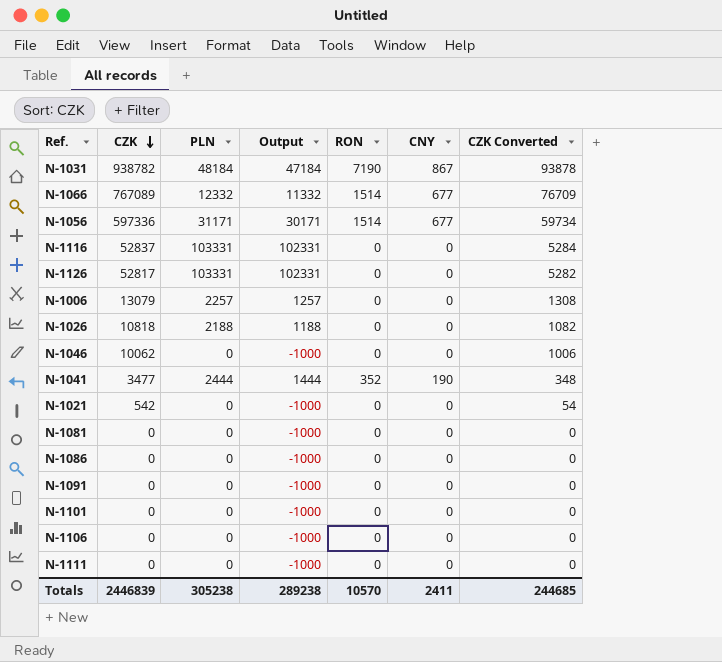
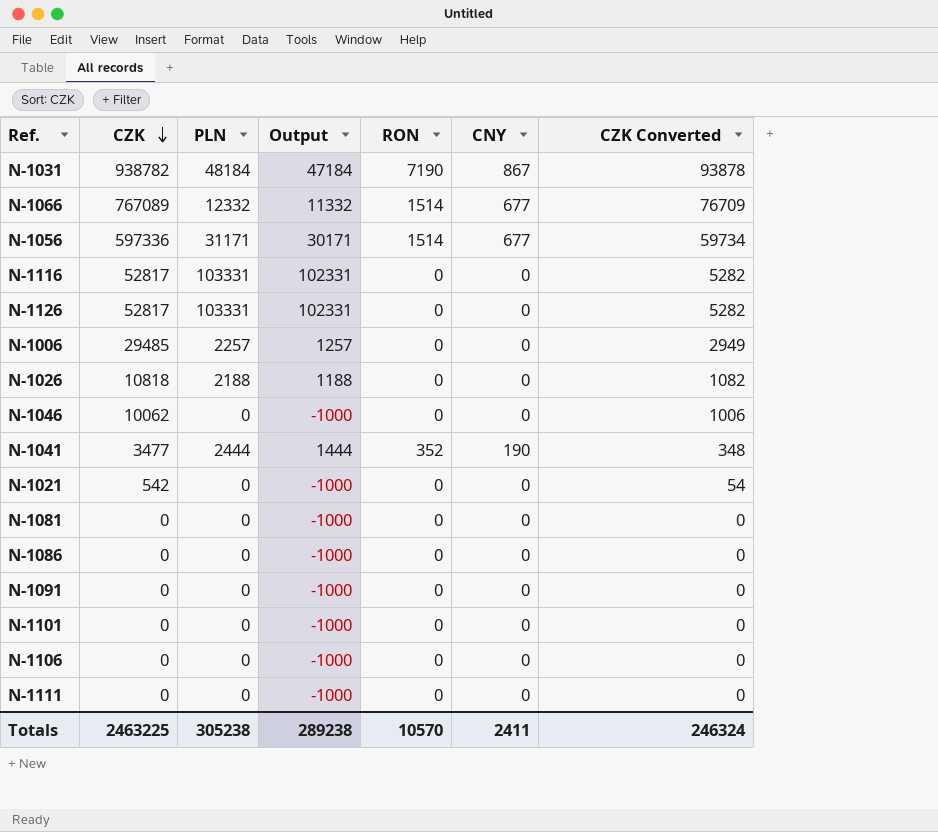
N-1116 | CZK: 52837 -> 52817
N-1116 | CZK Converted: 5284 -> 5282
N-1006 | CZK: 13079 -> 29485
N-1006 | CZK Converted: 1308 -> 2949
Totals | CZK: 2446839 -> 2463225
Totals | CZK Converted: 244685 -> 246324

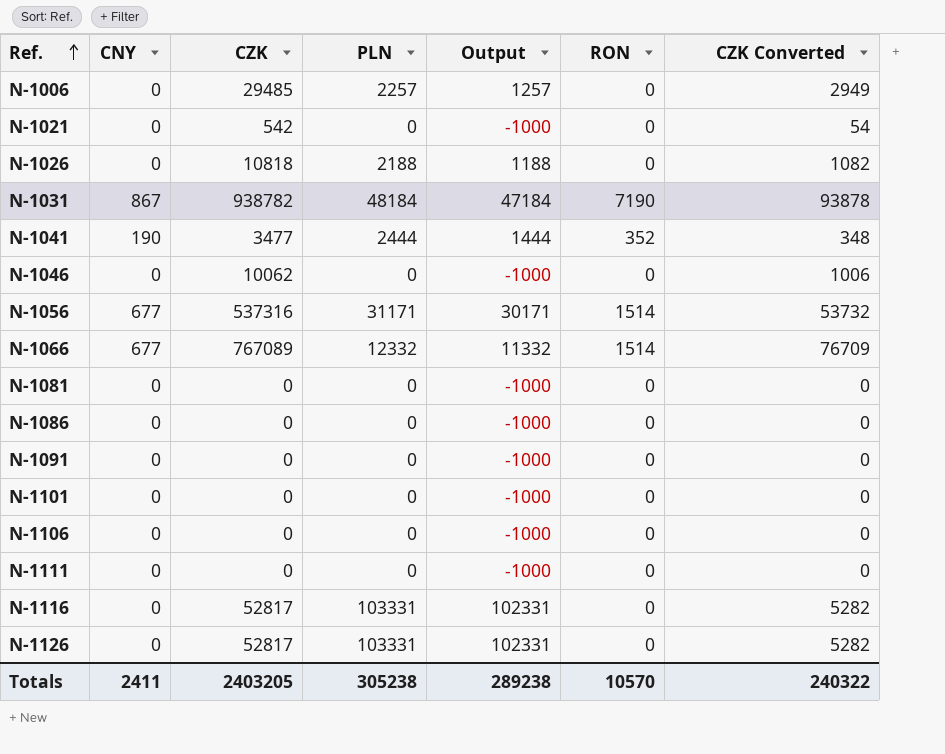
row order: CZK descending -> Ref. ascending
column CNY | position: 6 -> 2
N-1056 | CZK: 597336 -> 537316
N-1056 | CZK Converted: 59734 -> 53732
Totals | CZK: 2463225 -> 2403205
Totals | CZK Converted: 246324 -> 240322

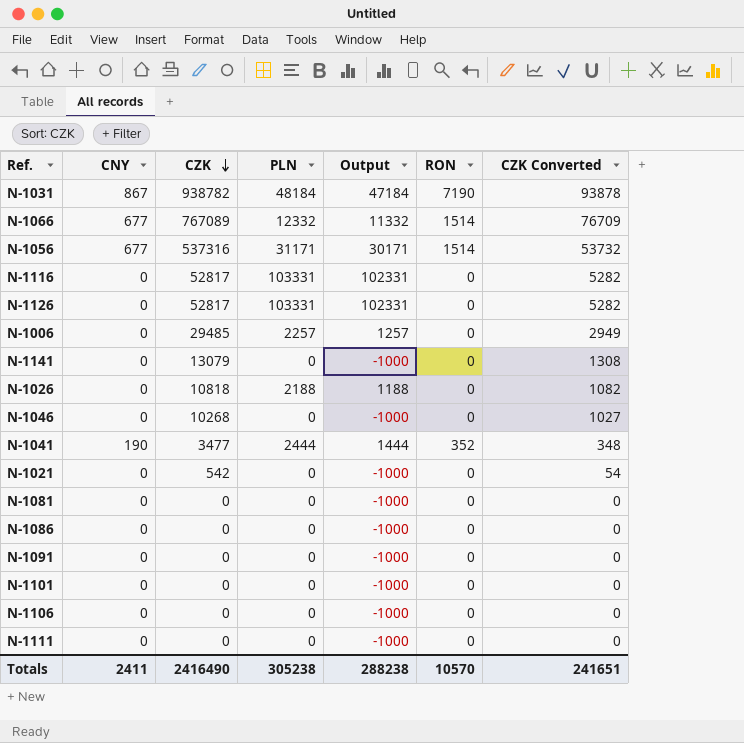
row order: Ref. ascending -> CZK descending
row N-1141: none -> 0 | 13079 | 0 | -1000 | 0 | 1308
N-1046 | CZK: 10062 -> 10268
N-1046 | CZK Converted: 1006 -> 1027
Totals | CZK: 2403205 -> 2416490
Totals | Output: 289238 -> 288238
Totals | CZK Converted: 240322 -> 241651

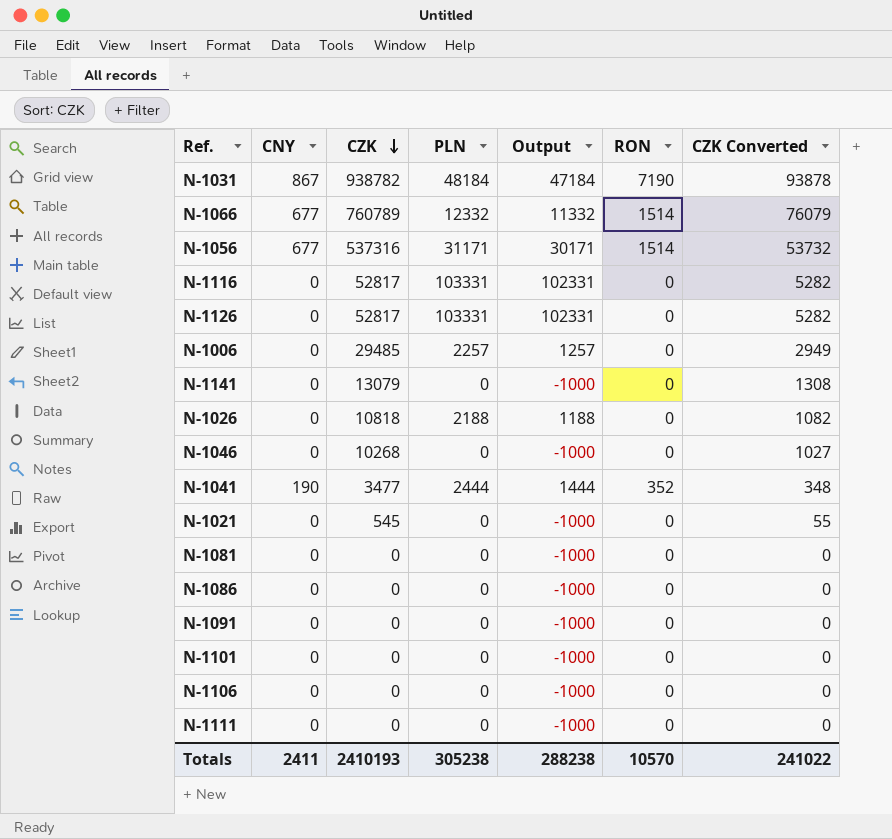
N-1066 | CZK: 767089 -> 760789
N-1066 | CZK Converted: 76709 -> 76079
N-1021 | CZK: 542 -> 545
N-1021 | CZK Converted: 54 -> 55
Totals | CZK: 2416490 -> 2410193
Totals | CZK Converted: 241651 -> 241022

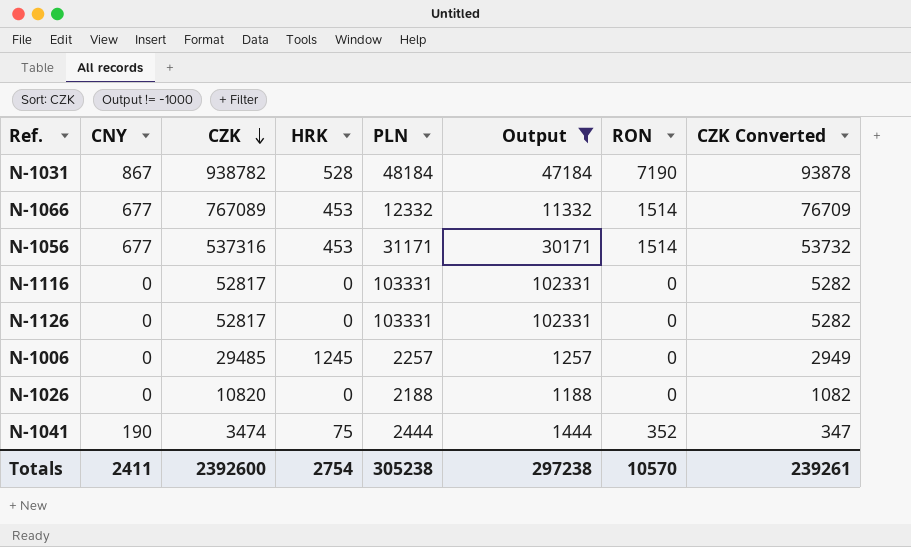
filter: none -> Output != -1000
column HRK | position: none -> 4
N-1066 | CZK: 760789 -> 767089
N-1066 | CZK Converted: 76079 -> 76709
N-1026 | CZK: 10818 -> 10820
N-1041 | CZK: 3477 -> 3474
N-1041 | CZK Converted: 348 -> 347
Totals | CZK: 2410193 -> 2392600
Totals | Output: 288238 -> 297238
Totals | CZK Converted: 241022 -> 239261

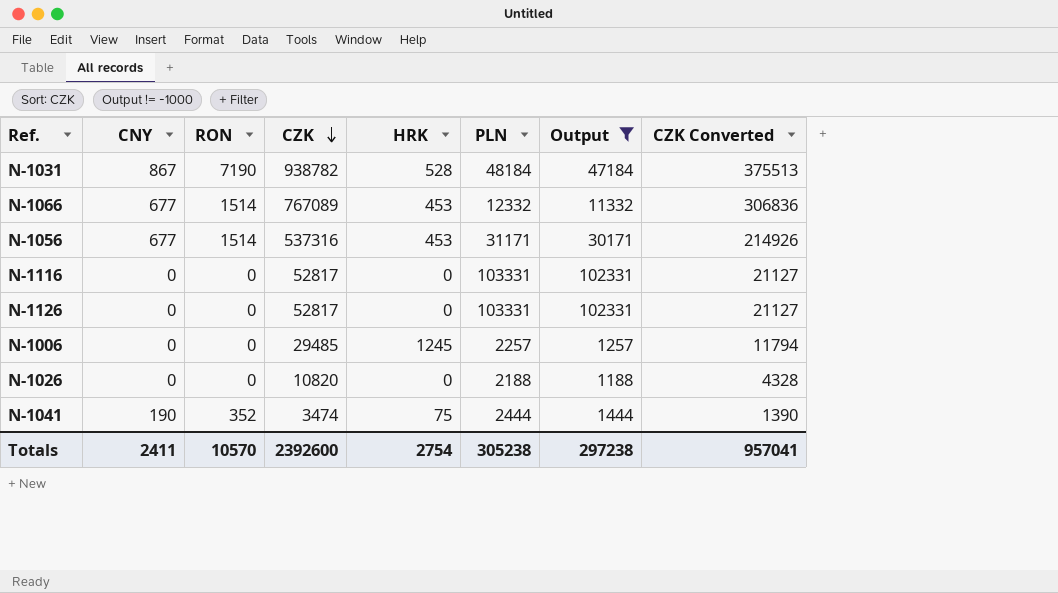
column RON | position: 7 -> 3
column CZK Converted | formula: [CZK] * 0.1 -> [CZK] * 0.4
Totals | CZK Converted: 239261 -> 957041

